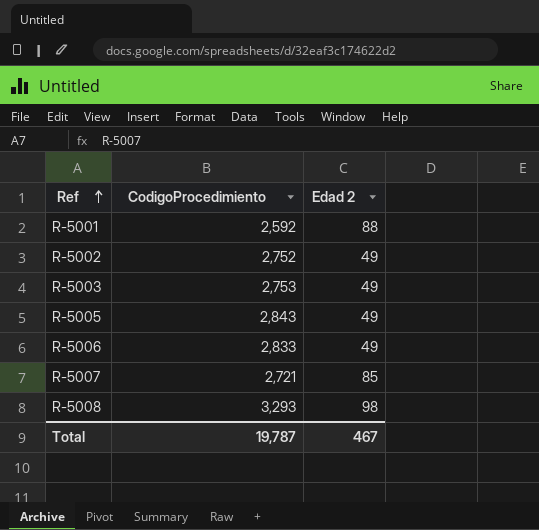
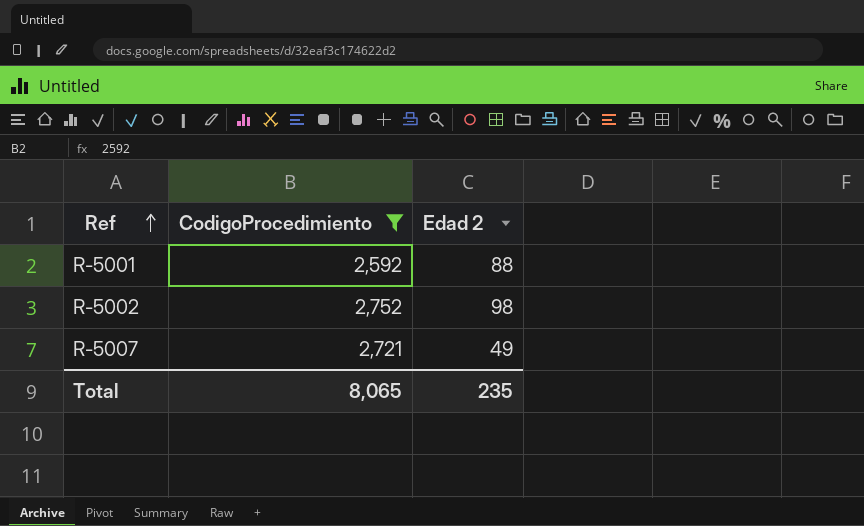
filter: none -> CodigoProcedimiento <= 2,752
R-5002 | Edad 2: 49 -> 98
R-5007 | Edad 2: 85 -> 49
Total | CodigoProcedimiento: 19,787 -> 8,065
Total | Edad 2: 467 -> 235

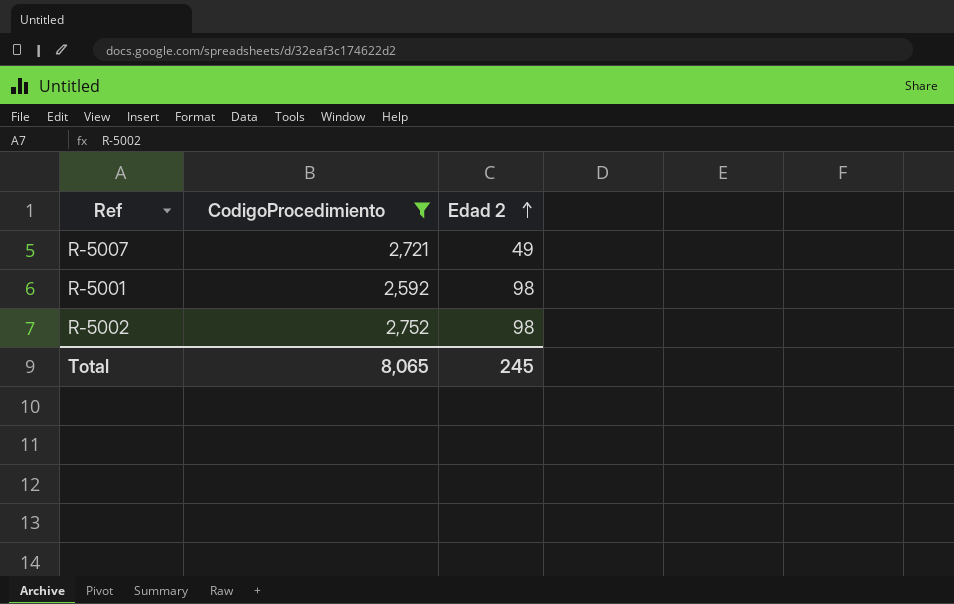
row order: Ref ascending -> Edad 2 ascending
R-5001 | Edad 2: 88 -> 98
Total | Edad 2: 235 -> 245

